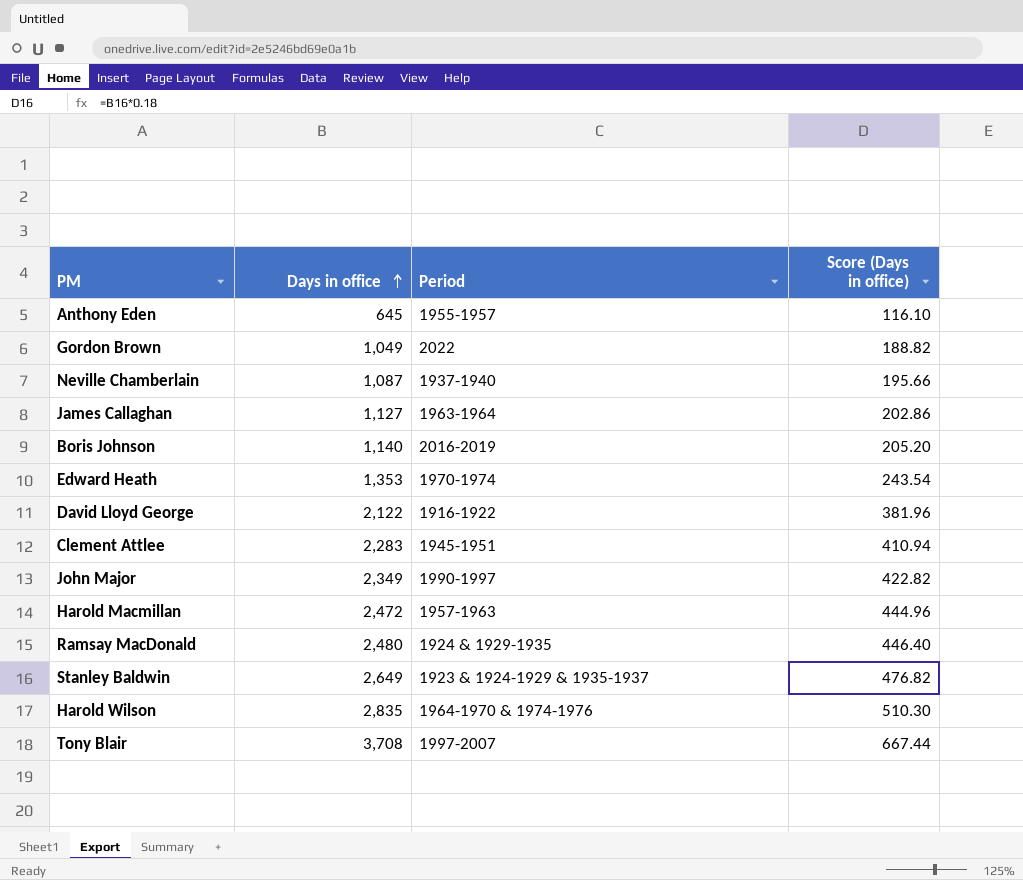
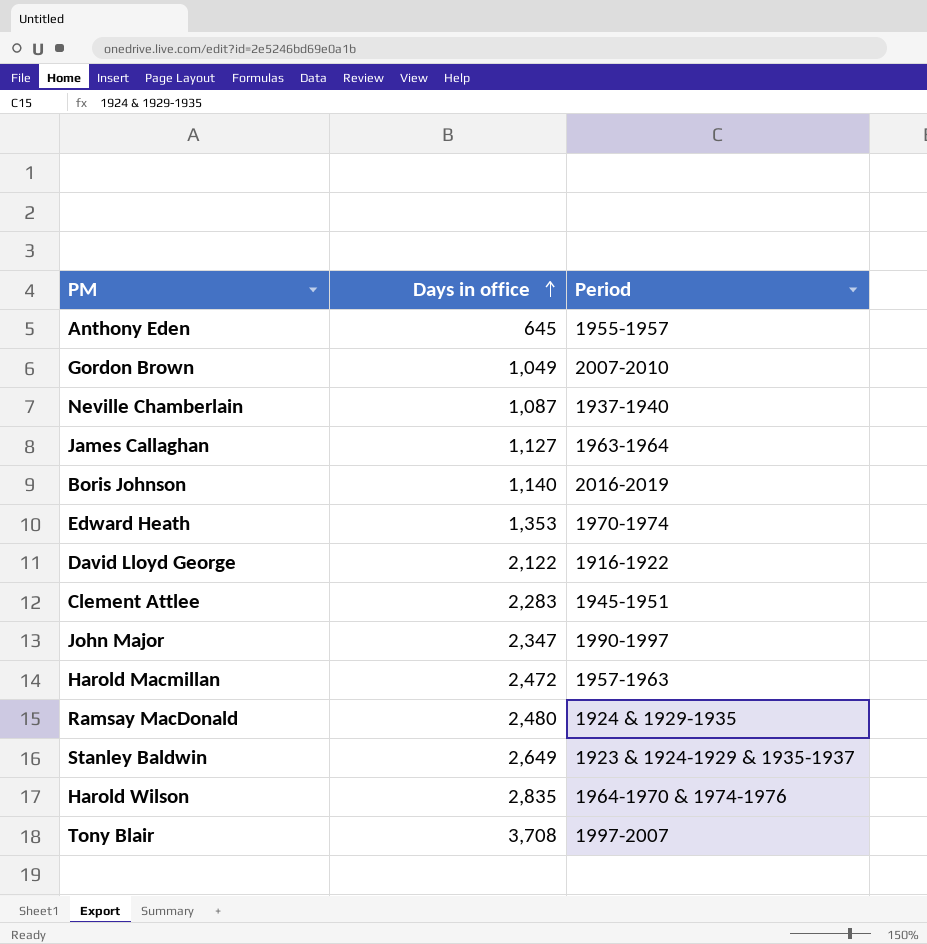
column Score (Days in office) | formula: [Days in office] * 0.18 -> none
Gordon Brown | Period: 2022 -> 2007-2010
John Major | Days in office: 2,349 -> 2,347

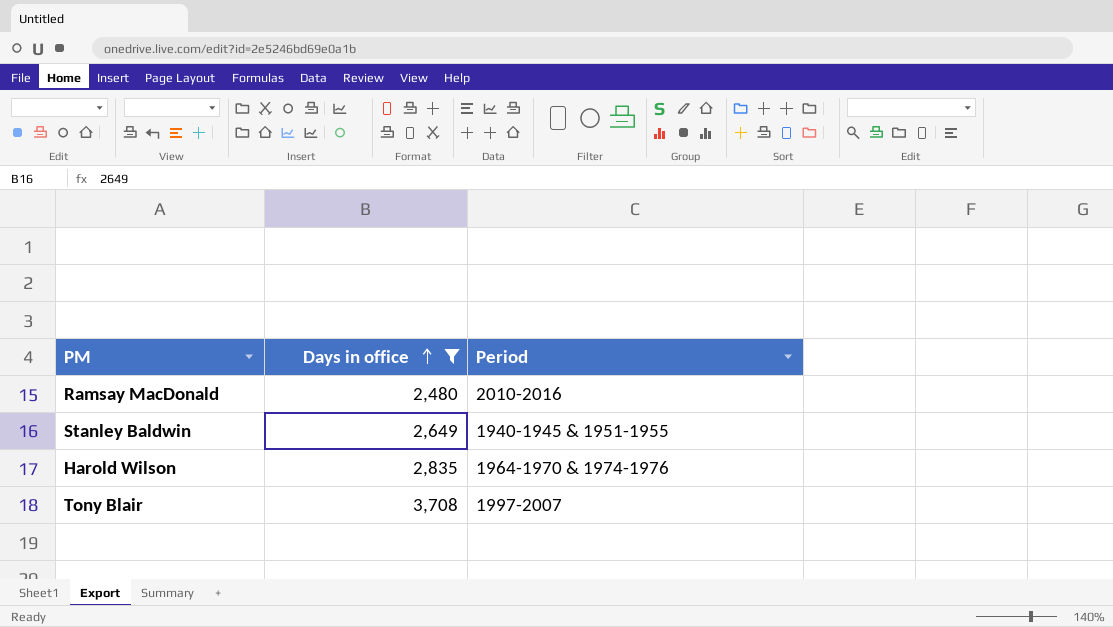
filter: none -> Days in office >= 2,480
Ramsay MacDonald | Period: 1924 & 1929-1935 -> 2010-2016
Stanley Baldwin | Period: 1923 & 1924-1929 & 1935-1937 -> 1940-1945 & 1951-1955

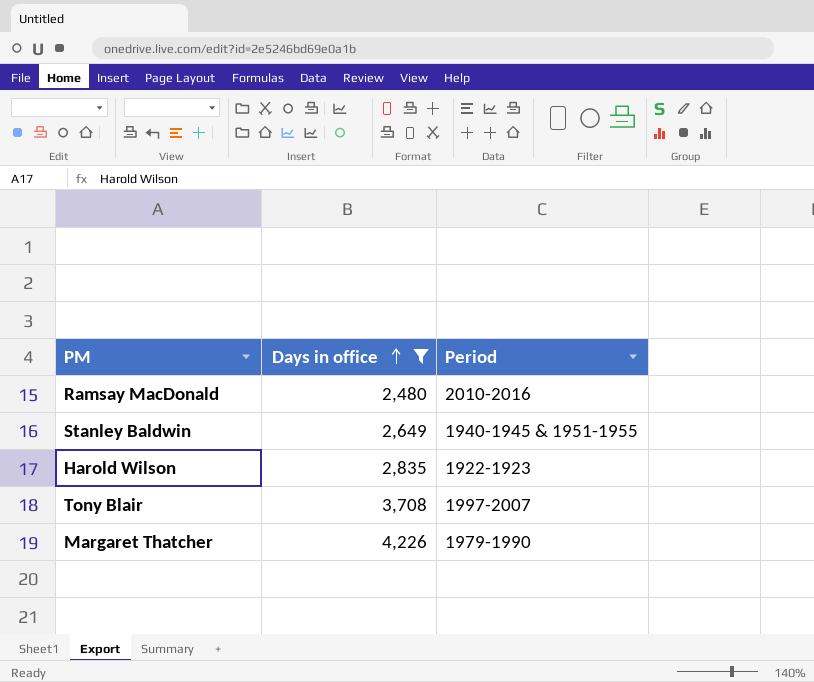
Harold Wilson | Period: 1964-1970 & 1974-1976 -> 1922-1923
row Margaret Thatcher: none -> 4,226 | 1979-1990

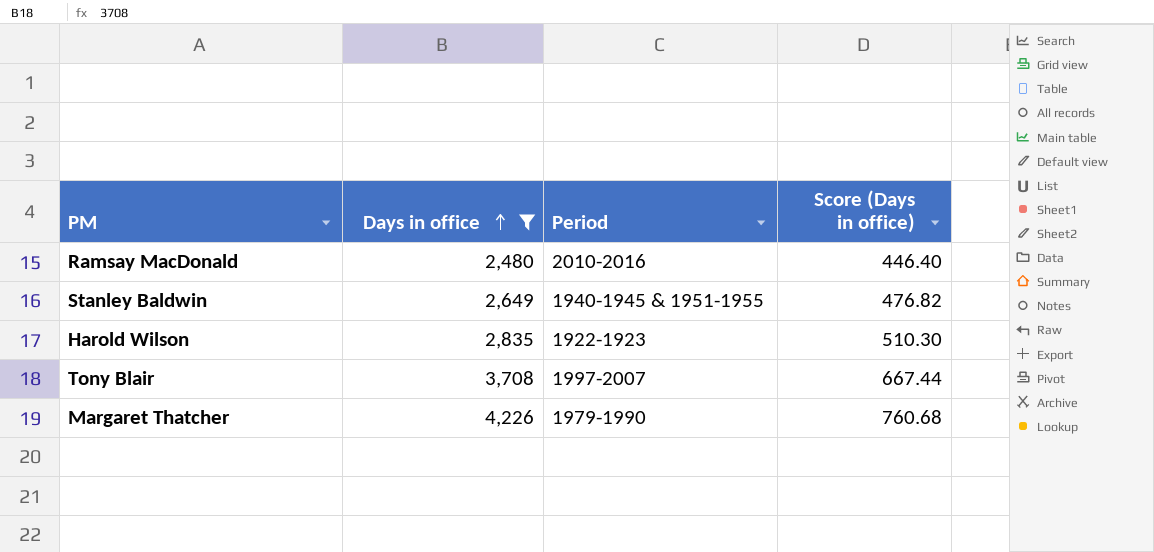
column Score (Days in office) | formula: none -> [Days in office] * 0.18

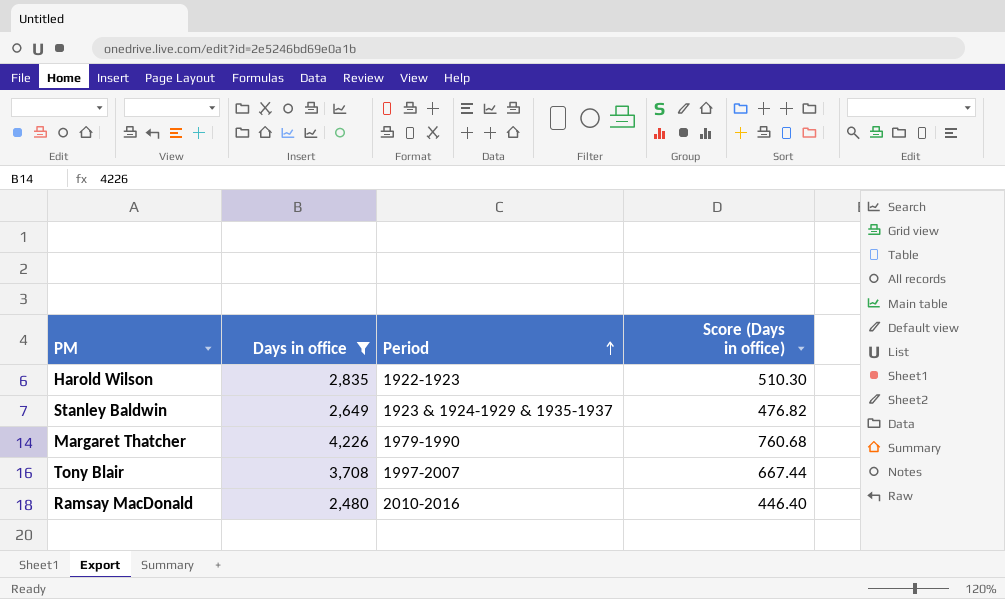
row order: Days in office ascending -> Period ascending
Stanley Baldwin | Period: 1940-1945 & 1951-1955 -> 1923 & 1924-1929 & 1935-1937

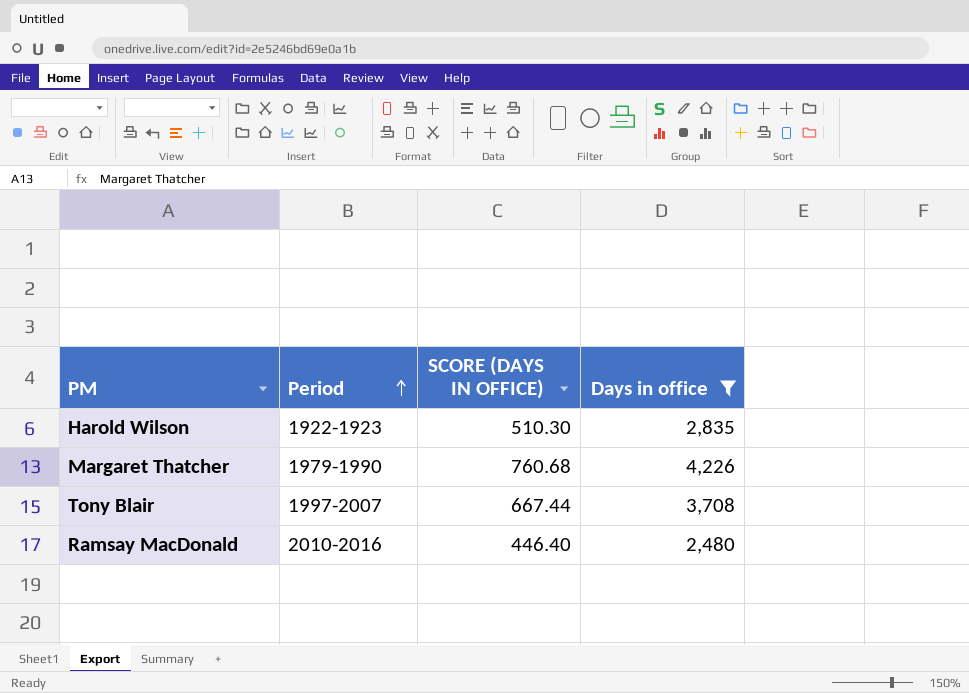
column name: Score (Days in office) -> SCORE (DAYS IN OFFICE)
column Days in office | position: 2 -> 4
row Stanley Baldwin: 2,649 | 1923 & 1924-1929 & 1935-1937 | 476.82 -> none

